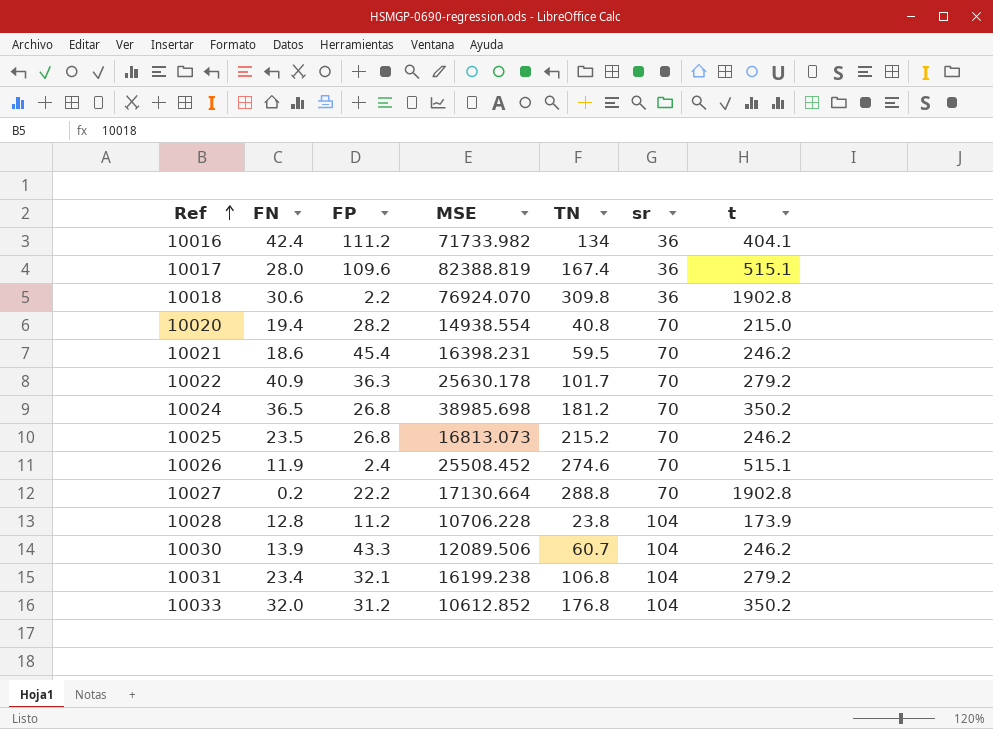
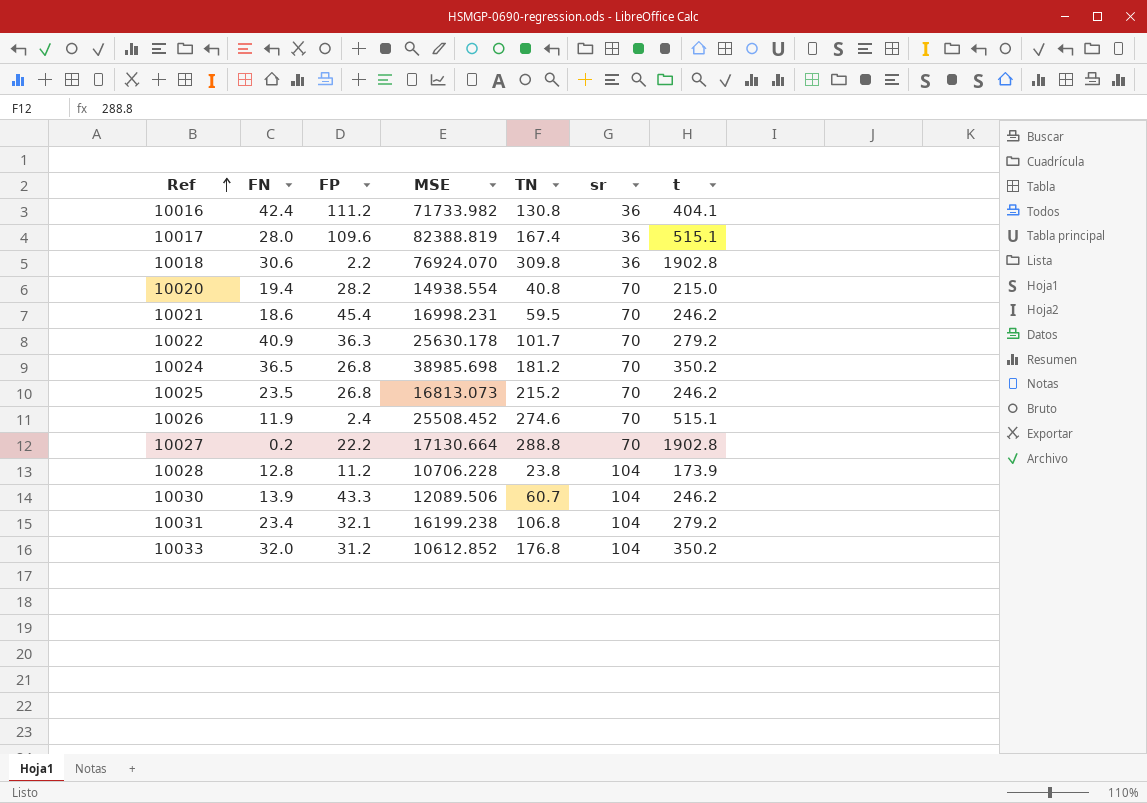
10016 | TN: 134 -> 130.8
10021 | MSE: 16398.231 -> 16998.231

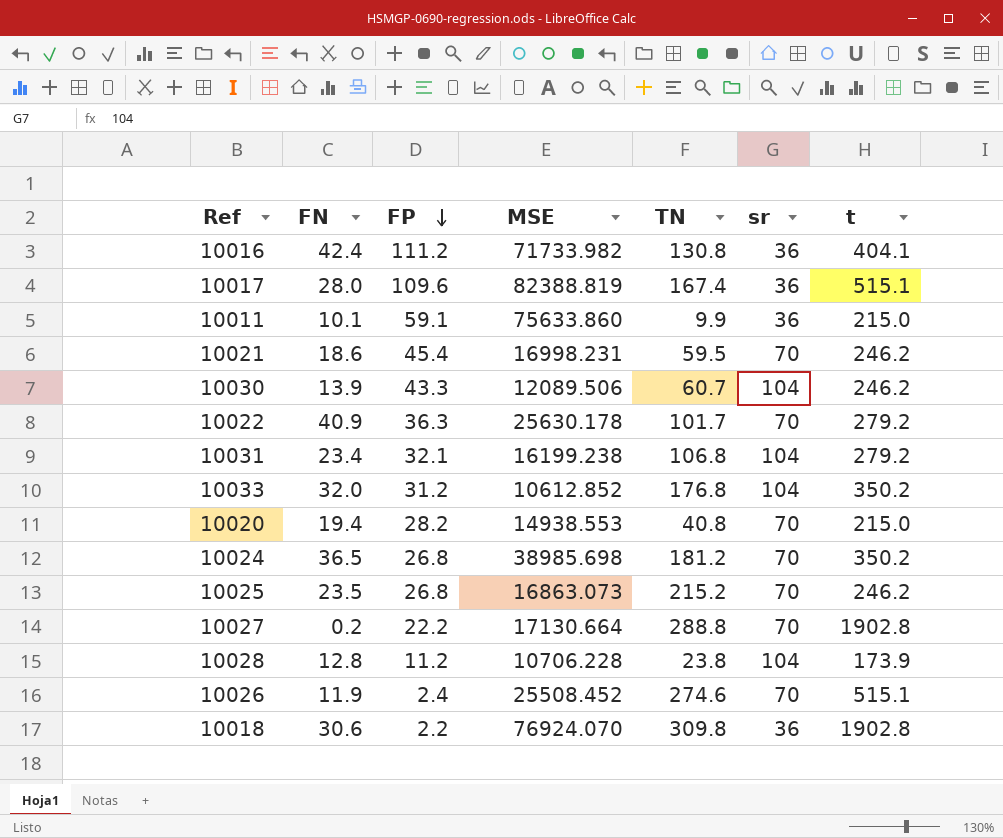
row order: Ref ascending -> FP descending
row 10011: none -> 10.1 | 59.1 | 75633.860 | 9.9 | 36 | 215.0
10020 | MSE: 14938.554 -> 14938.553
10025 | MSE: 16813.073 -> 16863.073

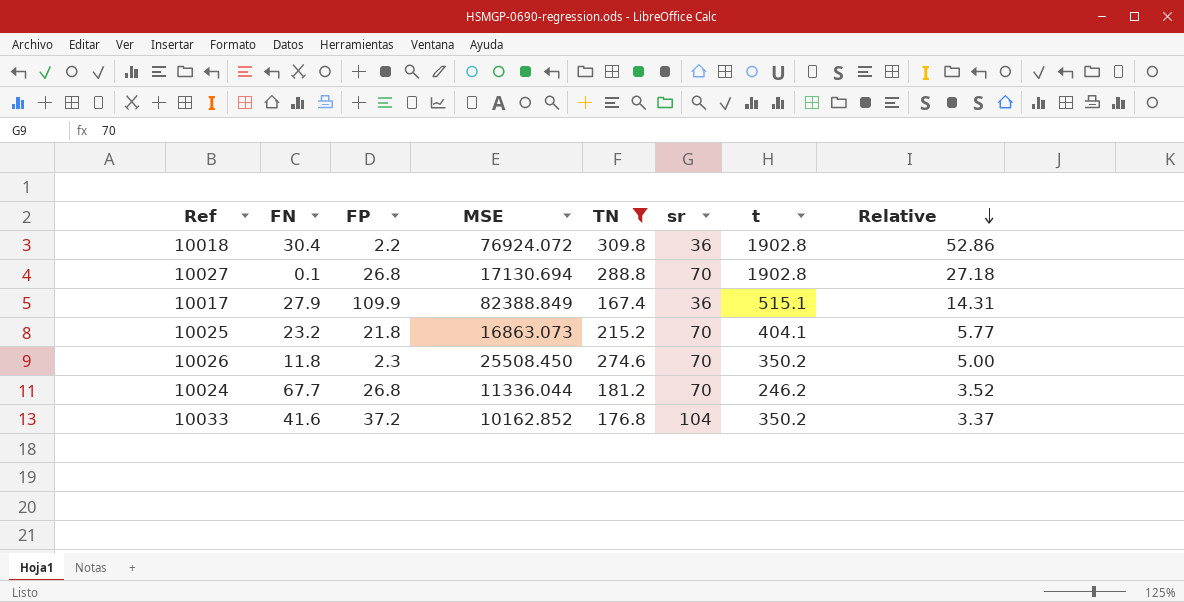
filter: none -> TN >= 167.4
row order: FP descending -> Relative descending
column Relative | formula: none -> [t] / [sr]
10018 | FN: 30.6 -> 30.4
10018 | MSE: 76924.070 -> 76924.072
10027 | FN: 0.2 -> 0.1
10027 | FP: 22.2 -> 26.8
10027 | MSE: 17130.664 -> 17130.694
10017 | FN: 28.0 -> 27.9
10017 | FP: 109.6 -> 109.9
10017 | MSE: 82388.819 -> 82388.849
10025 | FN: 23.5 -> 23.2
10025 | FP: 26.8 -> 21.8
10025 | t: 246.2 -> 404.1
10026 | FN: 11.9 -> 11.8
10026 | FP: 2.4 -> 2.3
10026 | MSE: 25508.452 -> 25508.450
10026 | t: 515.1 -> 350.2
10024 | FN: 36.5 -> 67.7
10024 | MSE: 38985.698 -> 11336.044
10024 | t: 350.2 -> 246.2
10033 | FN: 32.0 -> 41.6
10033 | FP: 31.2 -> 37.2
10033 | MSE: 10612.852 -> 10162.852

